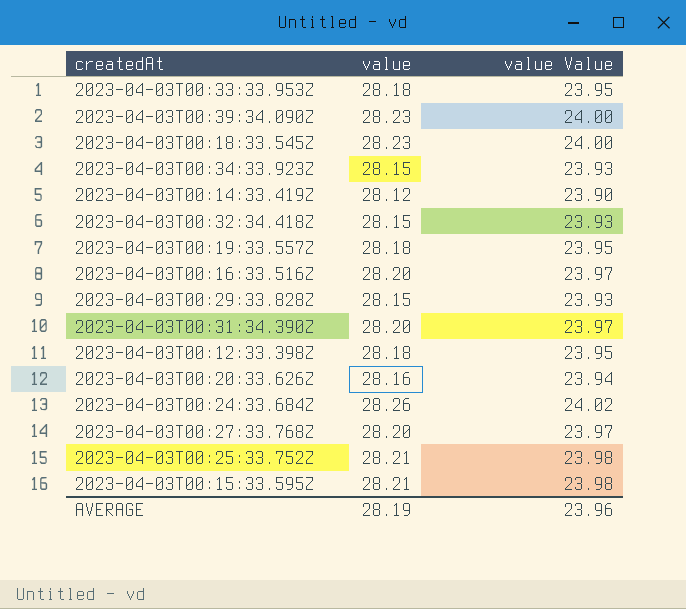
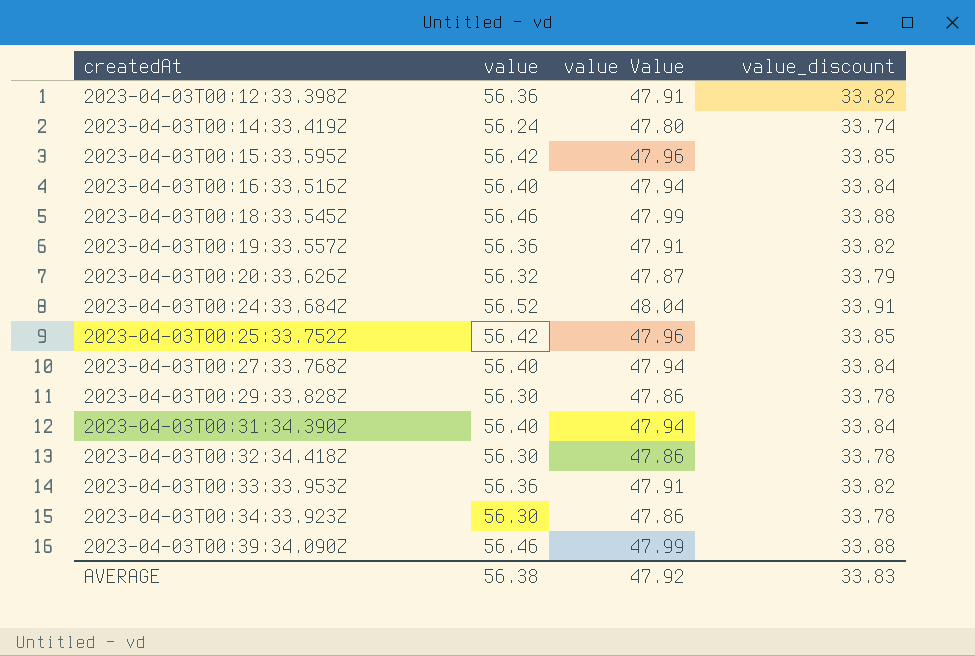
row order: none -> createdAt ascending
column value_discount | formula: none -> [value] * 0.6
2023-04-03T00:12:33.398Z | value: 28.18 -> 56.36
2023-04-03T00:12:33.398Z | value Value: 23.95 -> 47.91
2023-04-03T00:14:33.419Z | value: 28.12 -> 56.24
2023-04-03T00:14:33.419Z | value Value: 23.90 -> 47.80
2023-04-03T00:15:33.595Z | value: 28.21 -> 56.42
2023-04-03T00:15:33.595Z | value Value: 23.98 -> 47.96
2023-04-03T00:16:33.516Z | value: 28.20 -> 56.40
2023-04-03T00:16:33.516Z | value Value: 23.97 -> 47.94
2023-04-03T00:18:33.545Z | value: 28.23 -> 56.46
2023-04-03T00:18:33.545Z | value Value: 24.00 -> 47.99
2023-04-03T00:19:33.557Z | value: 28.18 -> 56.36
2023-04-03T00:19:33.557Z | value Value: 23.95 -> 47.91
2023-04-03T00:20:33.626Z | value: 28.16 -> 56.32
2023-04-03T00:20:33.626Z | value Value: 23.94 -> 47.87
2023-04-03T00:24:33.684Z | value: 28.26 -> 56.52
2023-04-03T00:24:33.684Z | value Value: 24.02 -> 48.04
2023-04-03T00:25:33.752Z | value: 28.21 -> 56.42
2023-04-03T00:25:33.752Z | value Value: 23.98 -> 47.96
2023-04-03T00:27:33.768Z | value: 28.20 -> 56.40
2023-04-03T00:27:33.768Z | value Value: 23.97 -> 47.94
2023-04-03T00:29:33.828Z | value: 28.15 -> 56.30
2023-04-03T00:29:33.828Z | value Value: 23.93 -> 47.86
2023-04-03T00:31:34.390Z | value: 28.20 -> 56.40
2023-04-03T00:31:34.390Z | value Value: 23.97 -> 47.94
2023-04-03T00:32:34.418Z | value: 28.15 -> 56.30
2023-04-03T00:32:34.418Z | value Value: 23.93 -> 47.86
2023-04-03T00:33:33.953Z | value: 28.18 -> 56.36
2023-04-03T00:33:33.953Z | value Value: 23.95 -> 47.91
2023-04-03T00:34:33.923Z | value: 28.15 -> 56.30
2023-04-03T00:34:33.923Z | value Value: 23.93 -> 47.86
2023-04-03T00:39:34.090Z | value: 28.23 -> 56.46
2023-04-03T00:39:34.090Z | value Value: 24.00 -> 47.99
AVERAGE | value: 28.19 -> 56.38
AVERAGE | value Value: 23.96 -> 47.92

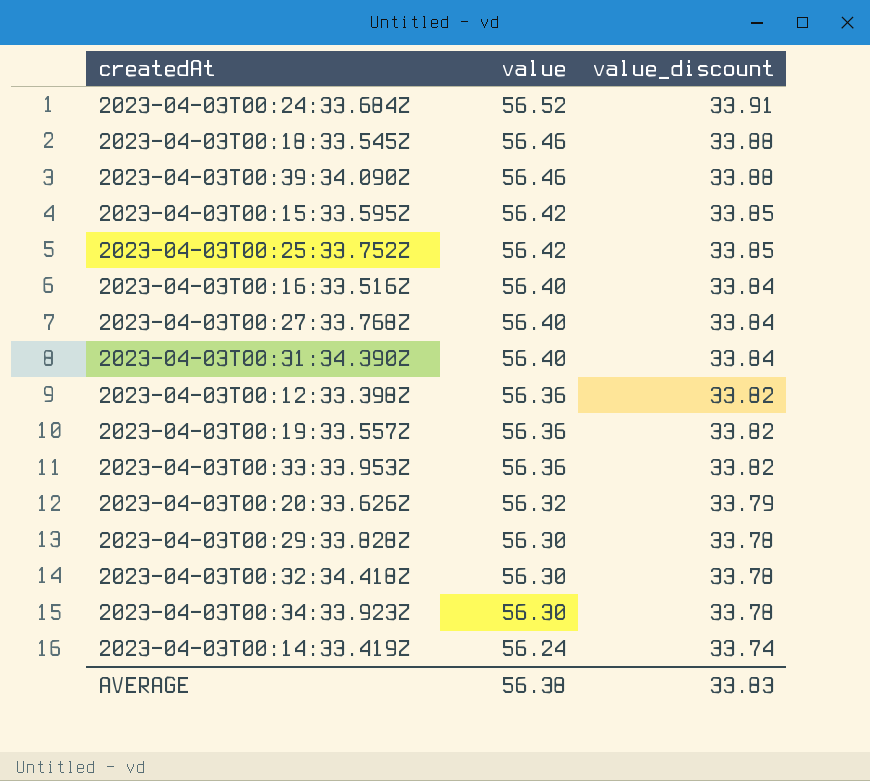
row order: createdAt ascending -> value descending
column value Value | formula: [value] * 0.85 -> none

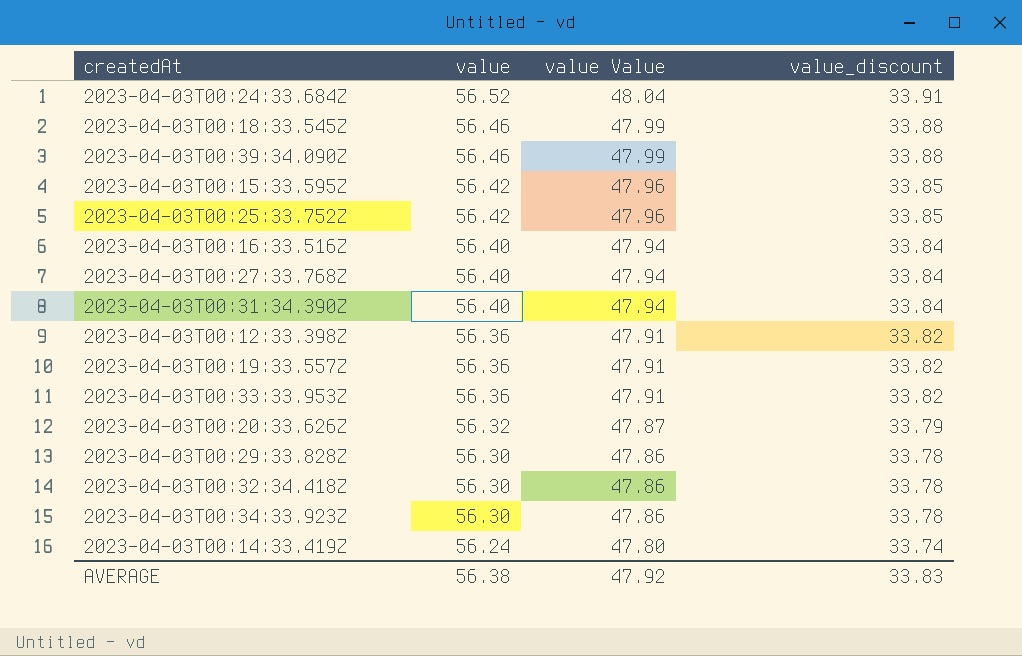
column value Value | formula: none -> [value] * 0.85

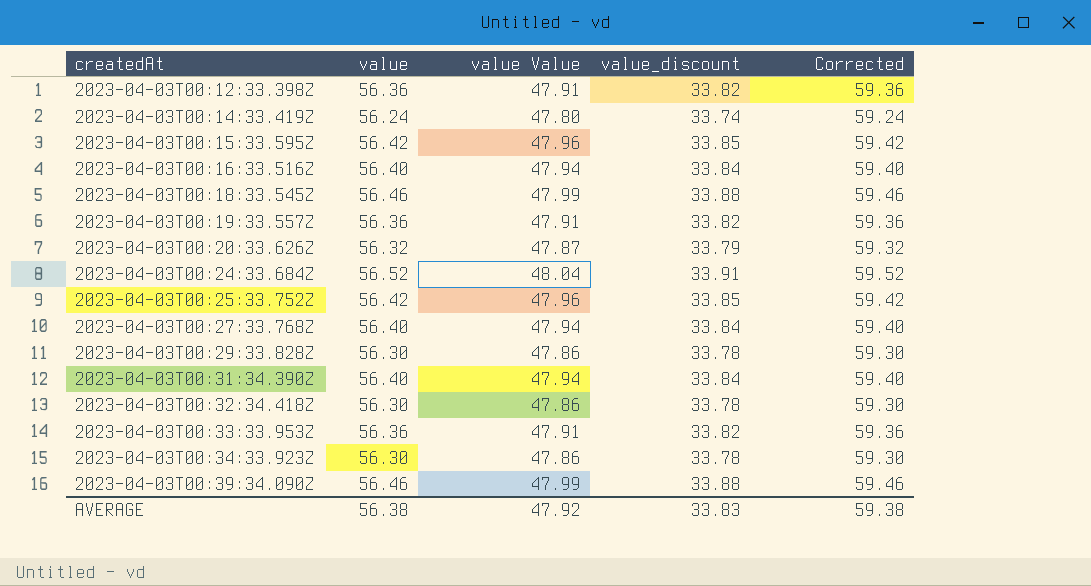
row order: value descending -> createdAt ascending
column Corrected | formula: none -> [value] + 3

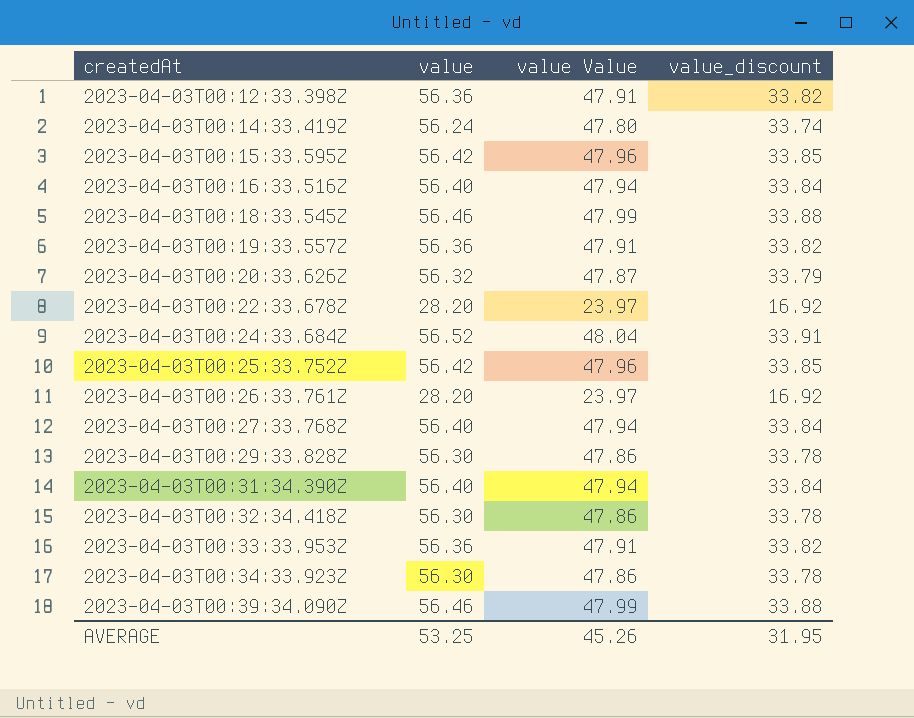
column Corrected | formula: [value] + 3 -> none
row 2023-04-03T00:22:33.678Z: none -> 28.20 | 23.97 | 16.92
row 2023-04-03T00:26:33.761Z: none -> 28.20 | 23.97 | 16.92
AVERAGE | value: 56.38 -> 53.25
AVERAGE | value Value: 47.92 -> 45.26
AVERAGE | value_discount: 33.83 -> 31.95

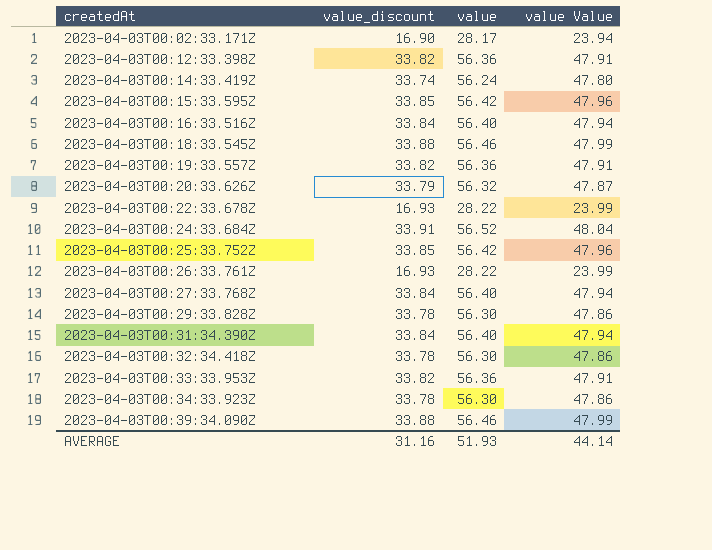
column value_discount | position: 4 -> 2
row 2023-04-03T00:02:33.171Z: none -> 16.90 | 28.17 | 23.94
2023-04-03T00:22:33.678Z | value_discount: 16.92 -> 16.93
2023-04-03T00:22:33.678Z | value: 28.20 -> 28.22
2023-04-03T00:22:33.678Z | value Value: 23.97 -> 23.99
2023-04-03T00:26:33.761Z | value_discount: 16.92 -> 16.93
2023-04-03T00:26:33.761Z | value: 28.20 -> 28.22
2023-04-03T00:26:33.761Z | value Value: 23.97 -> 23.99
AVERAGE | value_discount: 31.95 -> 31.16
AVERAGE | value: 53.25 -> 51.93
AVERAGE | value Value: 45.26 -> 44.14

